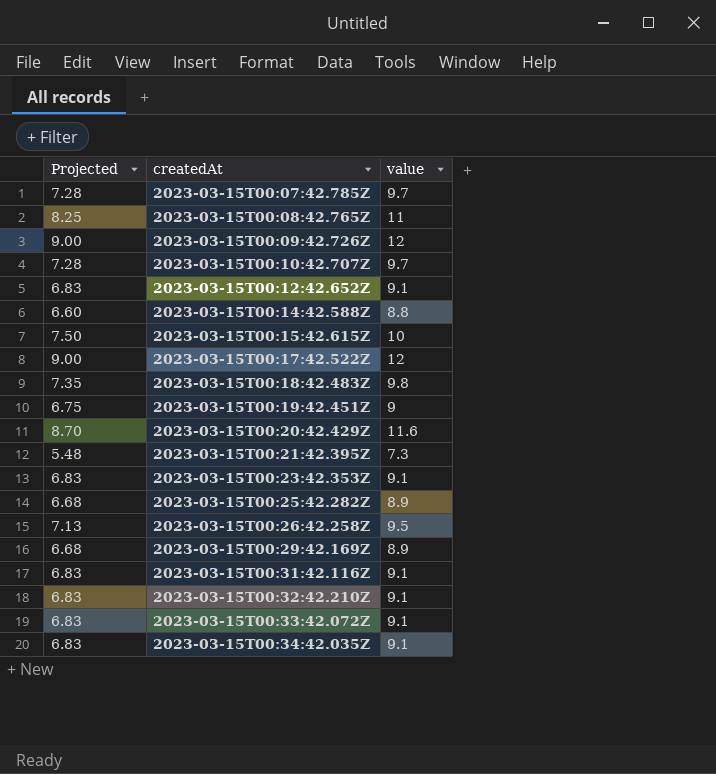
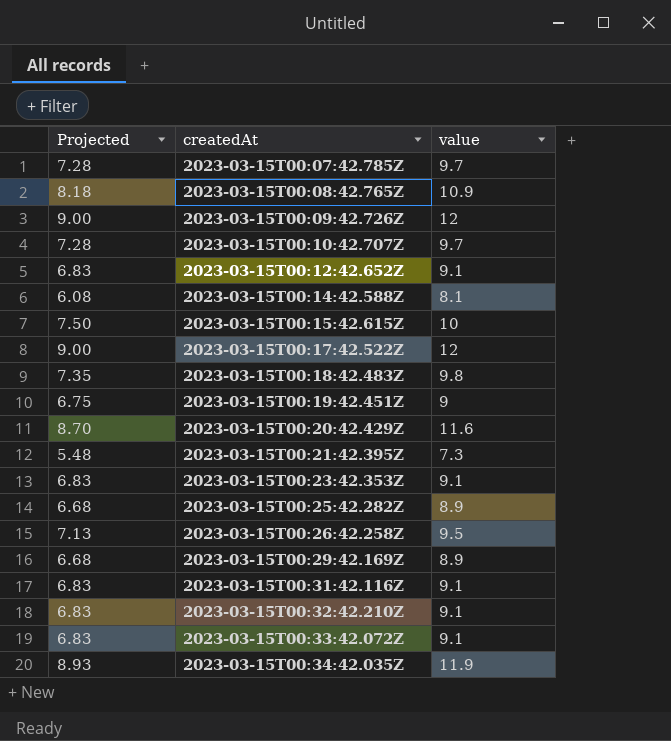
2023-03-15T00:08:42.765Z | Projected: 8.25 -> 8.18
2023-03-15T00:08:42.765Z | value: 11 -> 10.9
2023-03-15T00:14:42.588Z | Projected: 6.60 -> 6.08
2023-03-15T00:14:42.588Z | value: 8.8 -> 8.1
2023-03-15T00:34:42.035Z | Projected: 6.83 -> 8.93
2023-03-15T00:34:42.035Z | value: 9.1 -> 11.9

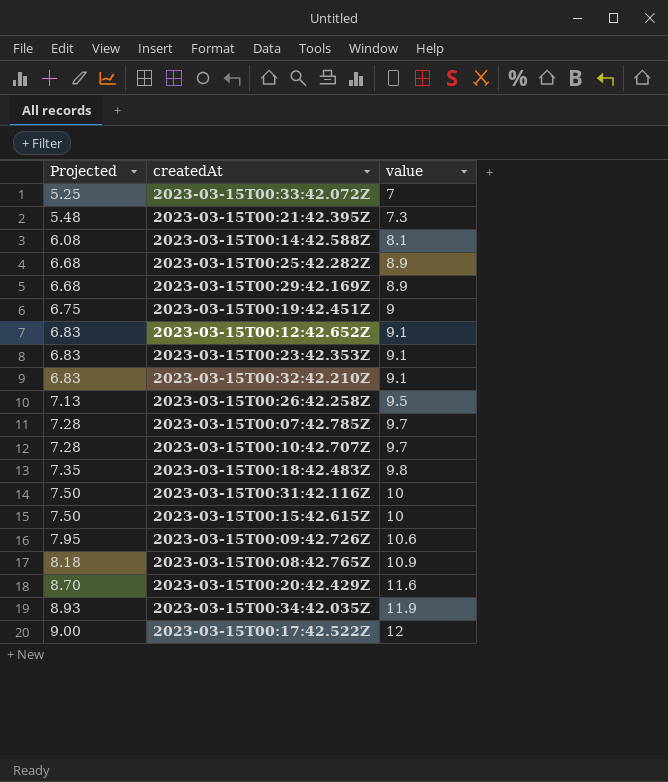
row order: createdAt ascending -> Projected ascending
2023-03-15T00:33:42.072Z | Projected: 6.83 -> 5.25
2023-03-15T00:33:42.072Z | value: 9.1 -> 7
2023-03-15T00:31:42.116Z | Projected: 6.83 -> 7.50
2023-03-15T00:31:42.116Z | value: 9.1 -> 10
2023-03-15T00:09:42.726Z | Projected: 9.00 -> 7.95
2023-03-15T00:09:42.726Z | value: 12 -> 10.6

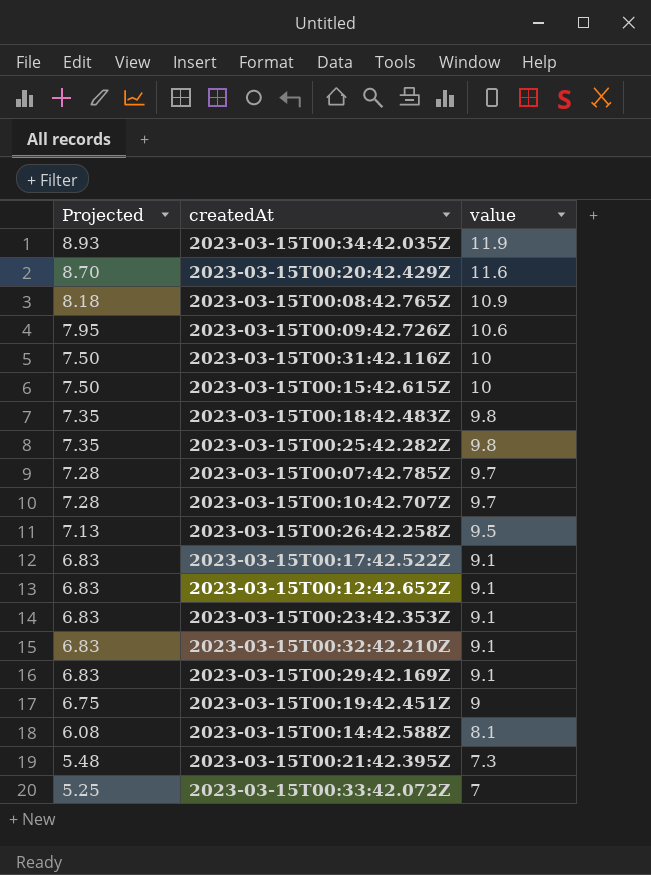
row order: Projected ascending -> Projected descending
2023-03-15T00:25:42.282Z | Projected: 6.68 -> 7.35
2023-03-15T00:25:42.282Z | value: 8.9 -> 9.8
2023-03-15T00:17:42.522Z | Projected: 9.00 -> 6.83
2023-03-15T00:17:42.522Z | value: 12 -> 9.1
2023-03-15T00:29:42.169Z | Projected: 6.68 -> 6.83
2023-03-15T00:29:42.169Z | value: 8.9 -> 9.1

